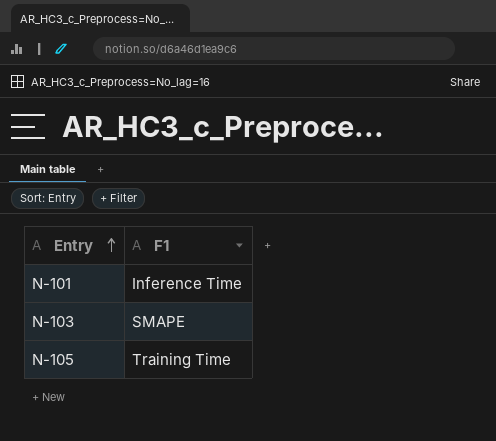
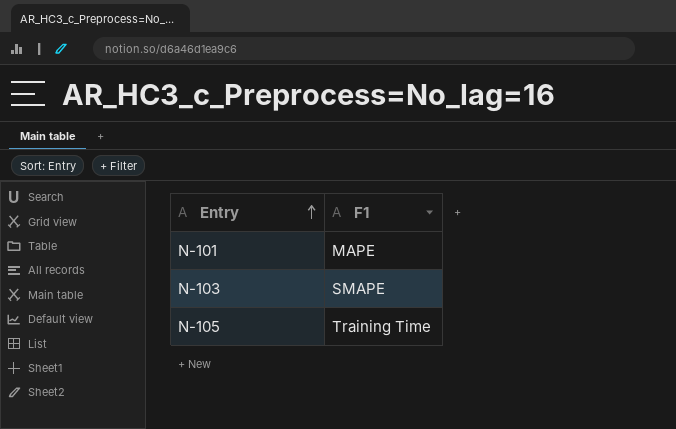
N-101 | F1: Inference Time -> MAPE

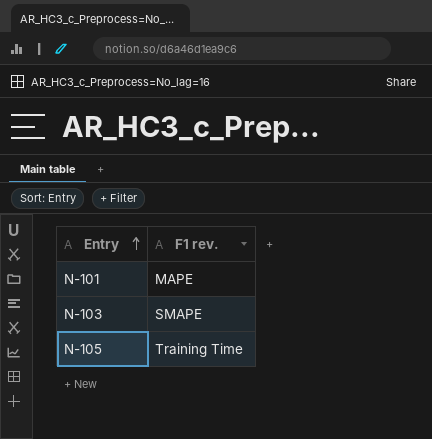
column name: F1 -> F1 rev.

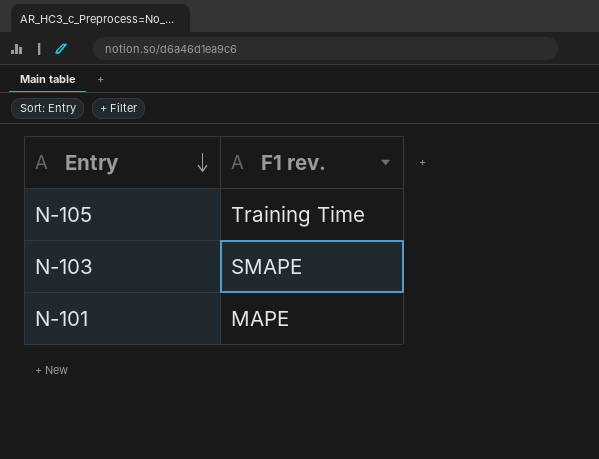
row order: Entry ascending -> Entry descending

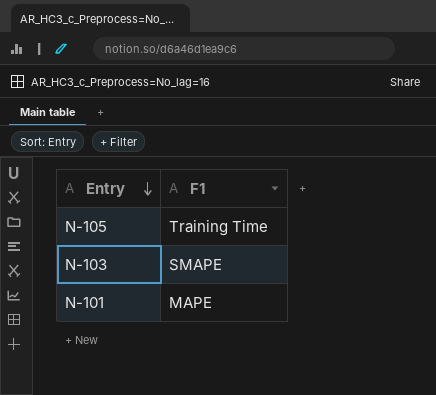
column name: F1 rev. -> F1

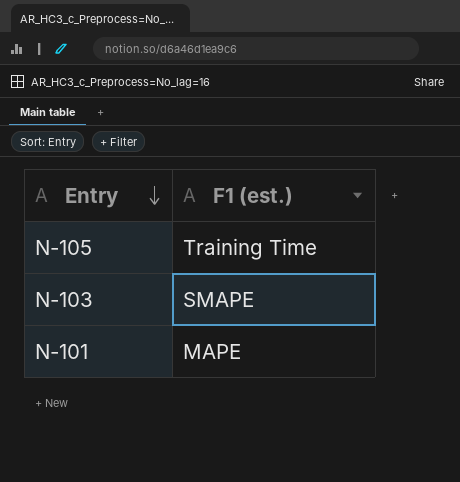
column name: F1 -> F1 (est.)

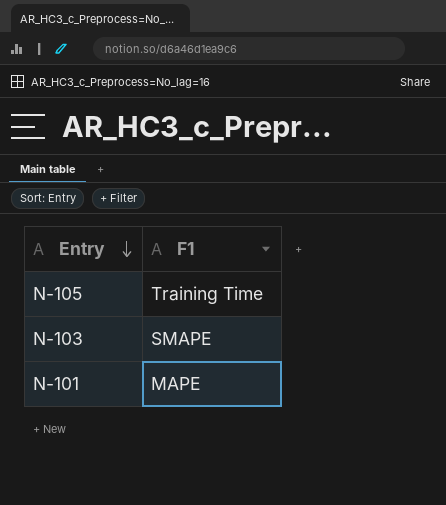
column name: F1 (est.) -> F1

